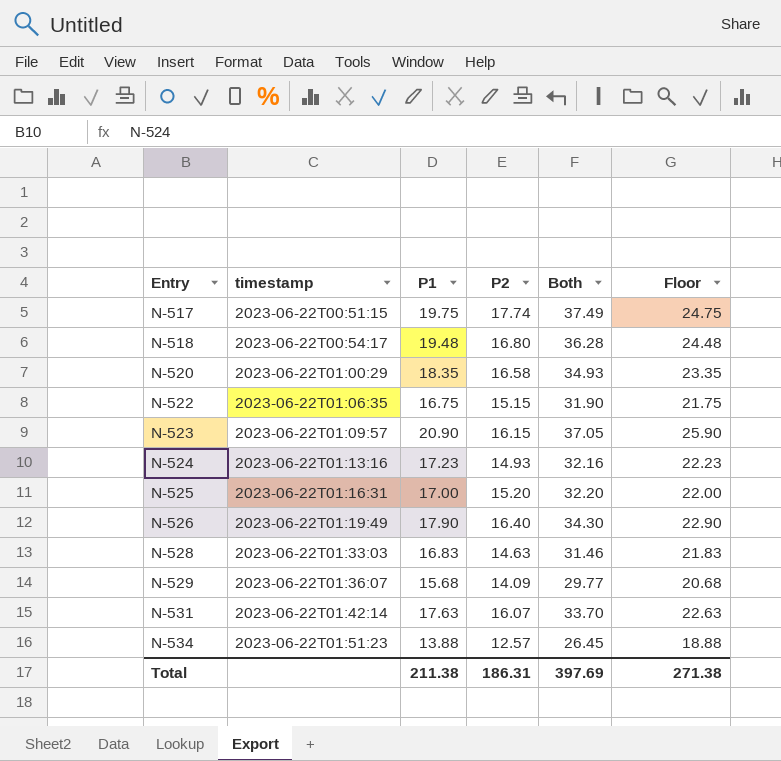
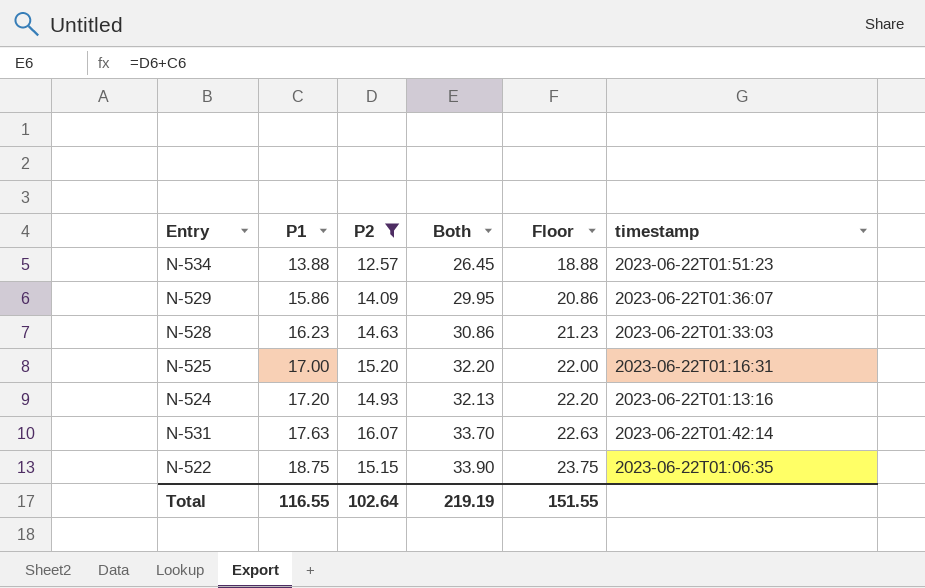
filter: none -> P2 <= 16.07
row order: Entry ascending -> P1 ascending
column timestamp | position: 2 -> 6
N-529 | P1: 15.68 -> 15.86
N-529 | Both: 29.77 -> 29.95
N-529 | Floor: 20.68 -> 20.86
N-528 | P1: 16.83 -> 16.23
N-528 | Both: 31.46 -> 30.86
N-528 | Floor: 21.83 -> 21.23
N-524 | P1: 17.23 -> 17.20
N-524 | Both: 32.16 -> 32.13
N-524 | Floor: 22.23 -> 22.20
N-522 | P1: 16.75 -> 18.75
N-522 | Both: 31.90 -> 33.90
N-522 | Floor: 21.75 -> 23.75
Total | P1: 211.38 -> 116.55
Total | P2: 186.31 -> 102.64
Total | Both: 397.69 -> 219.19
Total | Floor: 271.38 -> 151.55

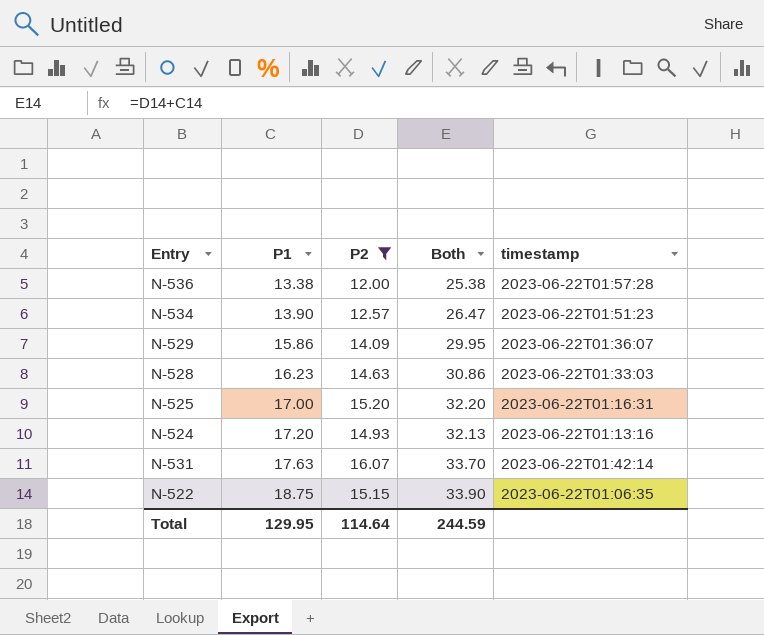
column Floor | formula: [P1] + 5 -> none
row N-536: none -> 13.38 | 12.00 | 25.38 | 2023-06-22T01:57:28
N-534 | P1: 13.88 -> 13.90
N-534 | Both: 26.45 -> 26.47
Total | P1: 116.55 -> 129.95
Total | P2: 102.64 -> 114.64
Total | Both: 219.19 -> 244.59

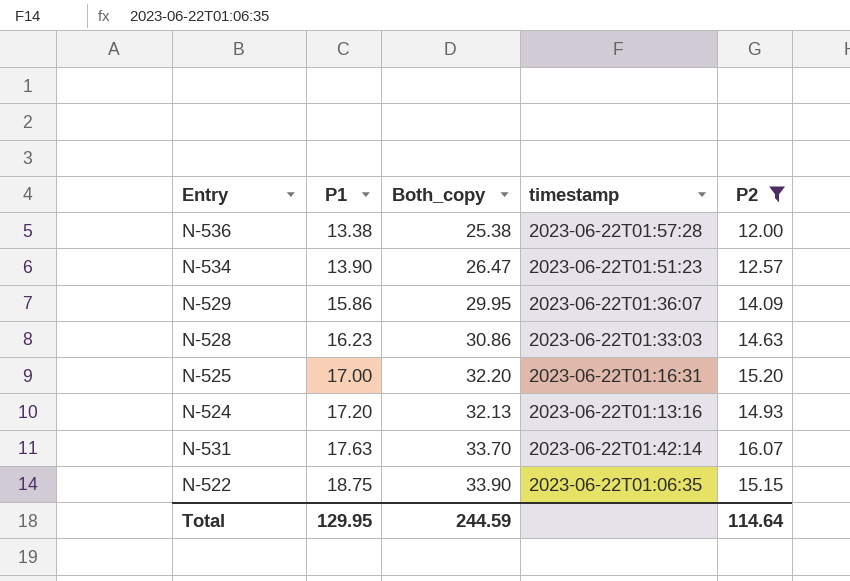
column name: Both -> Both_copy
column P2 | position: 3 -> 5

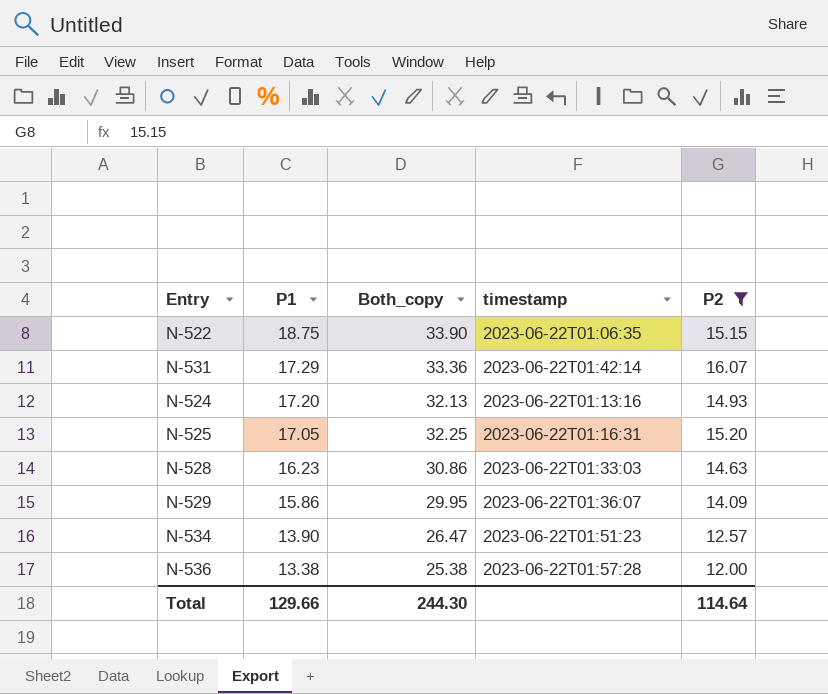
row order: P1 ascending -> P1 descending
N-531 | P1: 17.63 -> 17.29
N-531 | Both_copy: 33.70 -> 33.36
N-525 | P1: 17.00 -> 17.05
N-525 | Both_copy: 32.20 -> 32.25
Total | P1: 129.95 -> 129.66
Total | Both_copy: 244.59 -> 244.30

